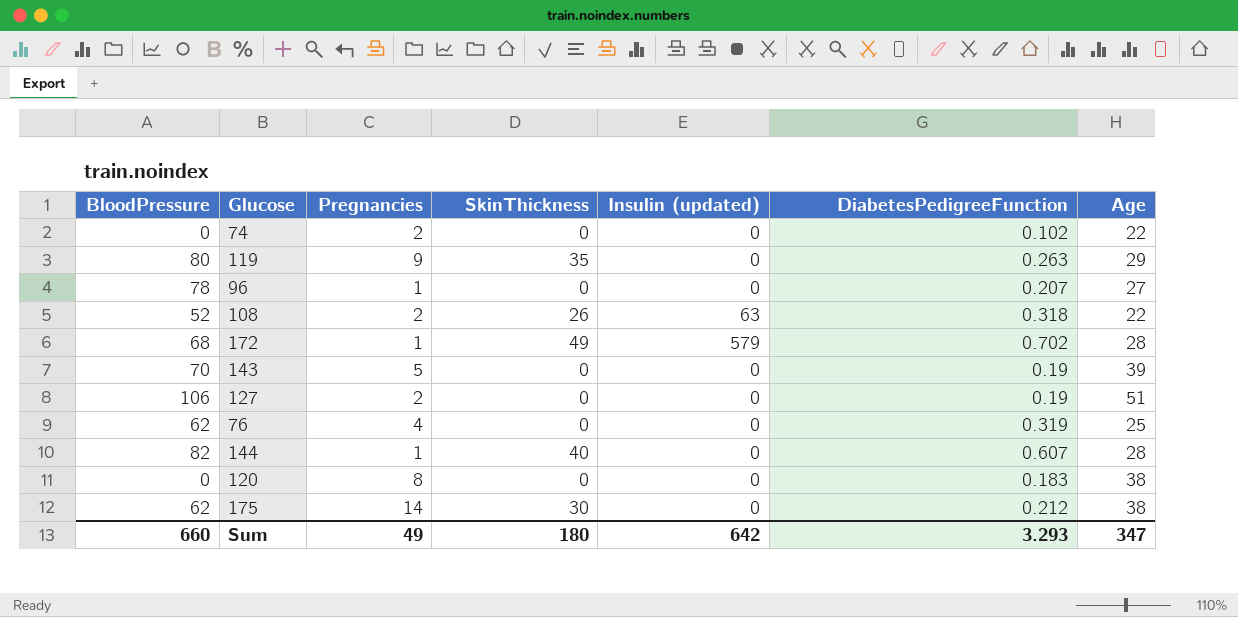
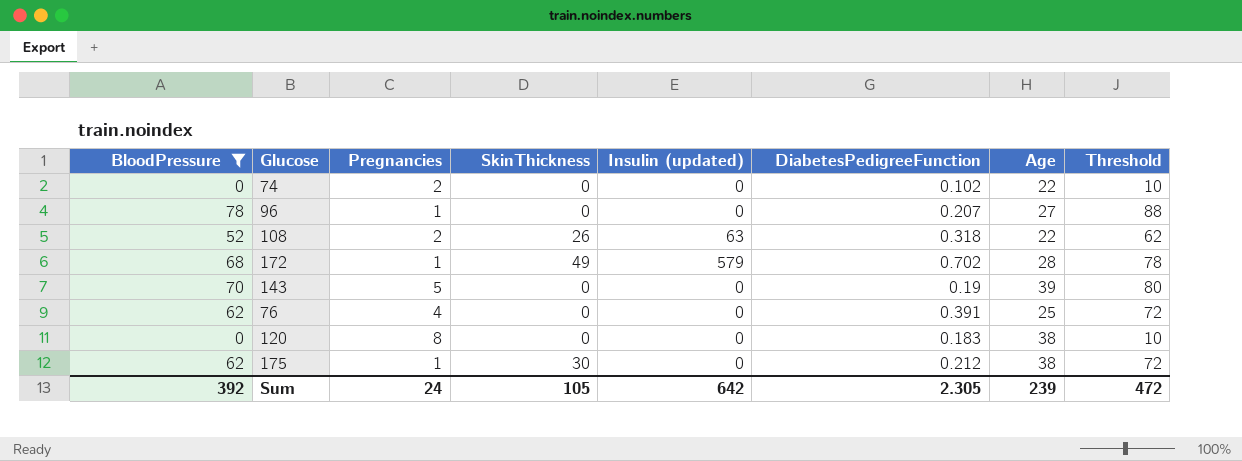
filter: none -> BloodPressure <= 78
column Threshold | formula: none -> [BloodPressure] + 10
76 | DiabetesPedigreeFunction: 0.319 -> 0.391
175 | Pregnancies: 14 -> 1
Sum | BloodPressure: 660 -> 392
Sum | Pregnancies: 49 -> 24
Sum | SkinThickness: 180 -> 105
Sum | DiabetesPedigreeFunction: 3.293 -> 2.305
Sum | Age: 347 -> 239

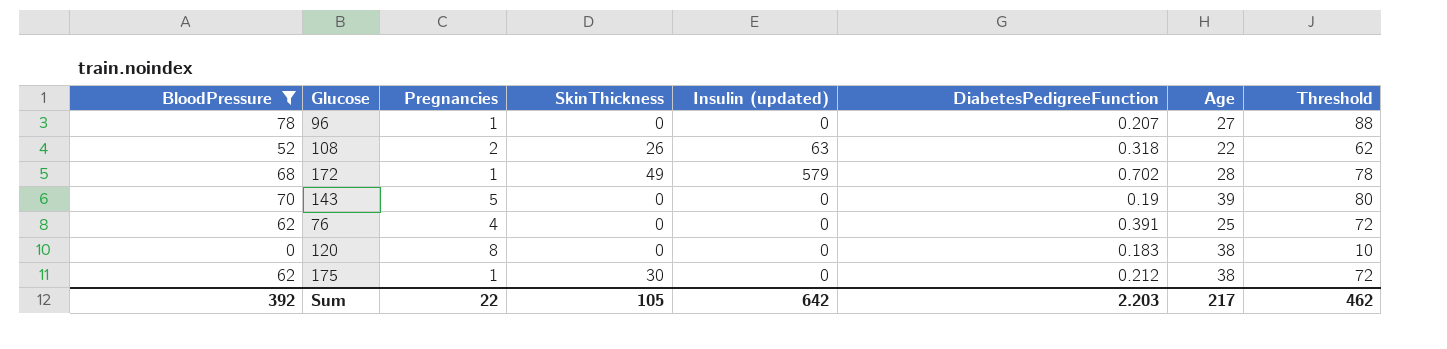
row 74: 0 | 2 | 0 | 0 | 0.102 | 22 | 10 -> none
Sum | Pregnancies: 24 -> 22
Sum | DiabetesPedigreeFunction: 2.305 -> 2.203
Sum | Age: 239 -> 217
Sum | Threshold: 472 -> 462

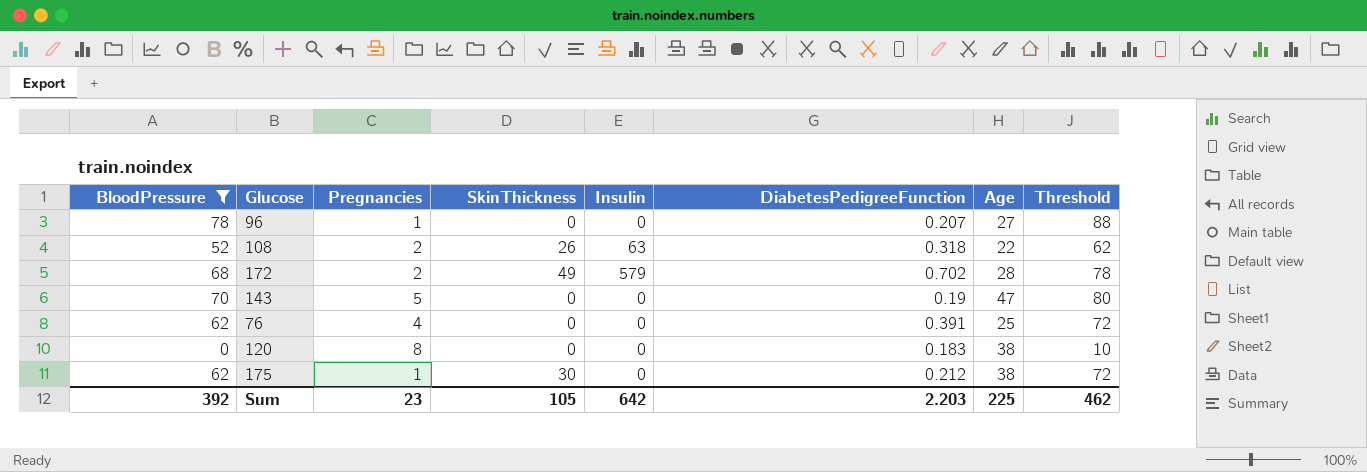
column name: Insulin (updated) -> Insulin
172 | Pregnancies: 1 -> 2
143 | Age: 39 -> 47
Sum | Pregnancies: 22 -> 23
Sum | Age: 217 -> 225

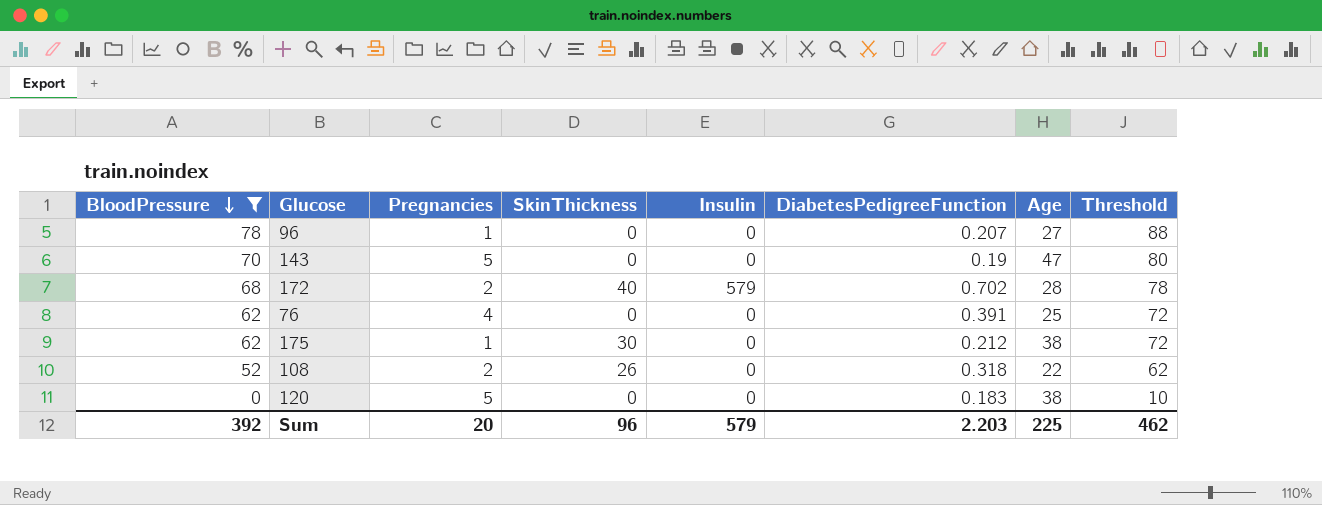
row order: none -> BloodPressure descending
172 | SkinThickness: 49 -> 40
108 | Insulin: 63 -> 0
120 | Pregnancies: 8 -> 5
Sum | Pregnancies: 23 -> 20
Sum | SkinThickness: 105 -> 96
Sum | Insulin: 642 -> 579

